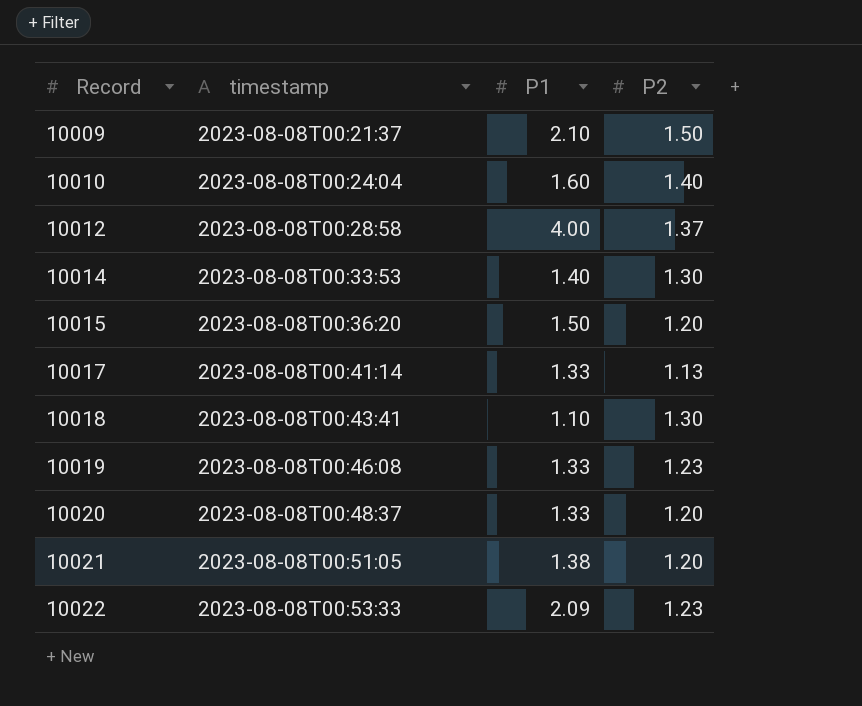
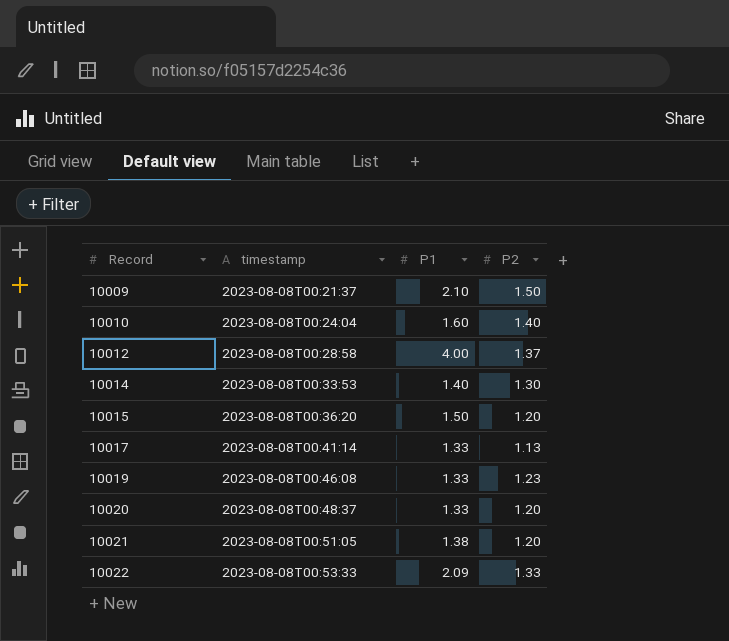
row 10018: 2023-08-08T00:43:41 | 1.10 | 1.30 -> none
10022 | P2: 1.23 -> 1.33

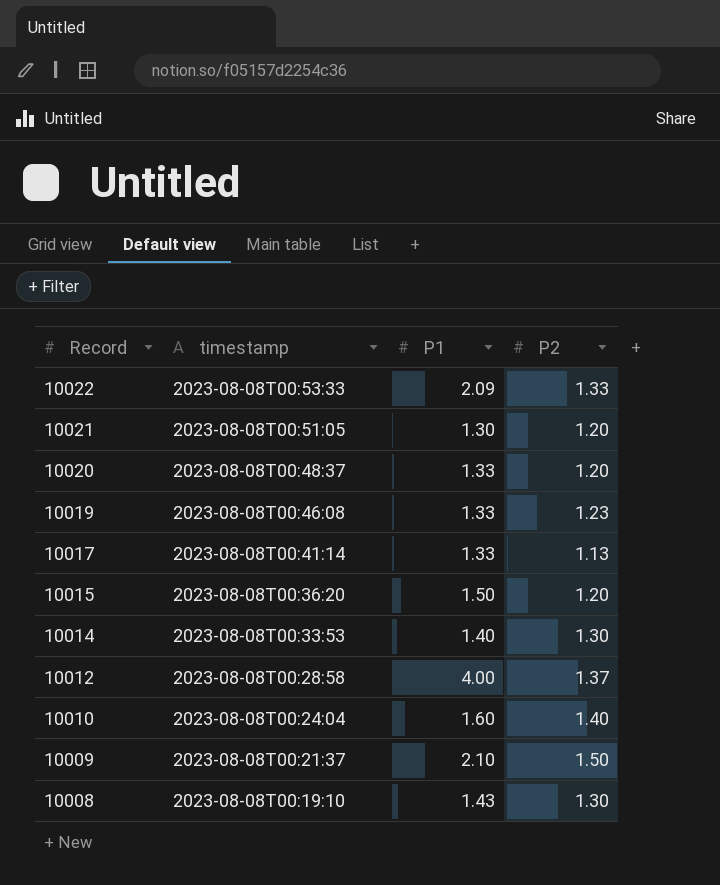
row order: Record ascending -> Record descending
10021 | P1: 1.38 -> 1.30
row 10008: none -> 2023-08-08T00:19:10 | 1.43 | 1.30

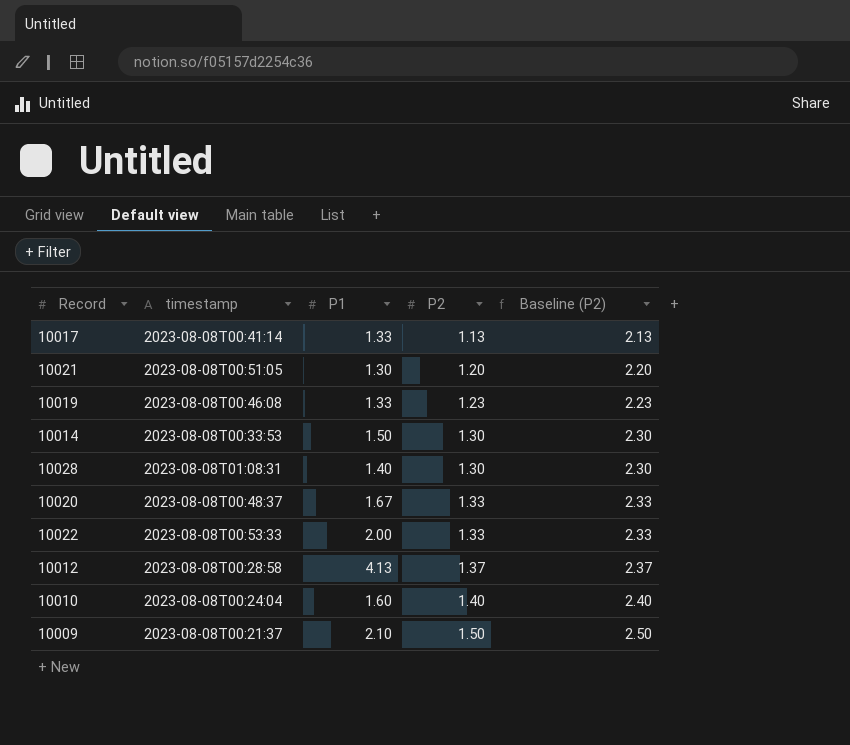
row order: Record descending -> P2 ascending
column Baseline (P2) | formula: none -> [P2] + 1
row 10015: 2023-08-08T00:36:20 | 1.50 | 1.20 -> none
row 10008: 2023-08-08T00:19:10 | 1.43 | 1.30 -> none
10014 | P1: 1.40 -> 1.50
row 10028: none -> 2023-08-08T01:08:31 | 1.40 | 1.30 | 2.30
10020 | P1: 1.33 -> 1.67
10020 | P2: 1.20 -> 1.33
10022 | P1: 2.09 -> 2.00
10012 | P1: 4.00 -> 4.13

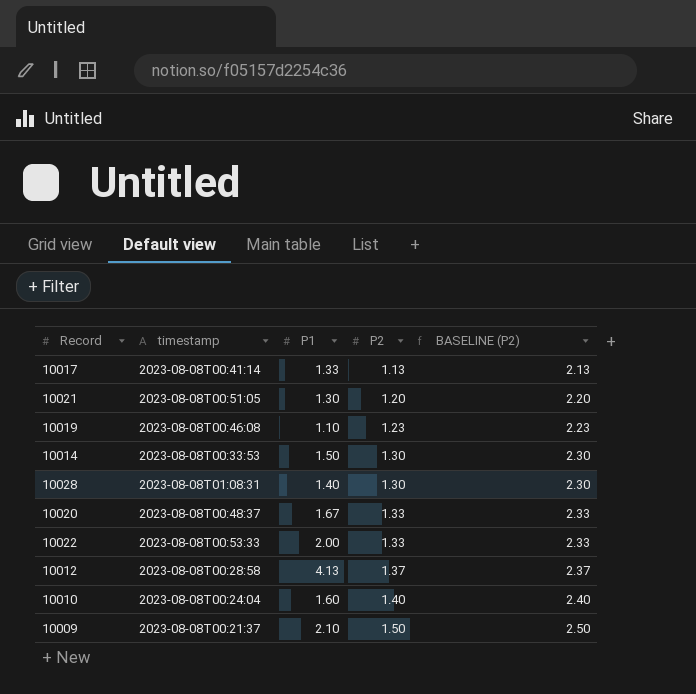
column name: Baseline (P2) -> BASELINE (P2)
10019 | P1: 1.33 -> 1.10

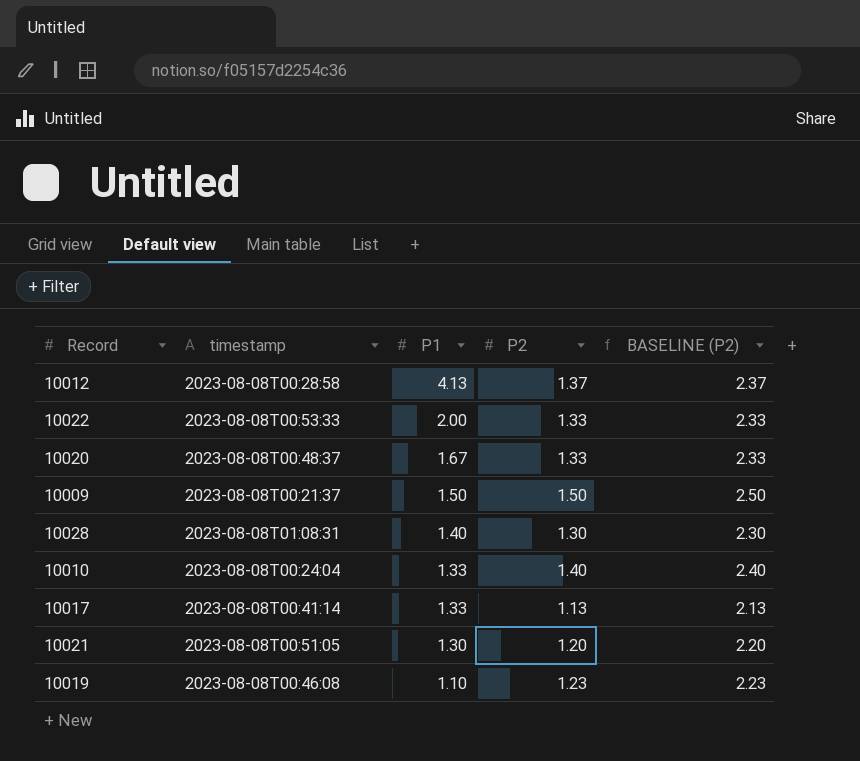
row order: P2 ascending -> P1 descending
row 10014: 2023-08-08T00:33:53 | 1.50 | 1.30 | 2.30 -> none
10009 | P1: 2.10 -> 1.50
10010 | P1: 1.60 -> 1.33

